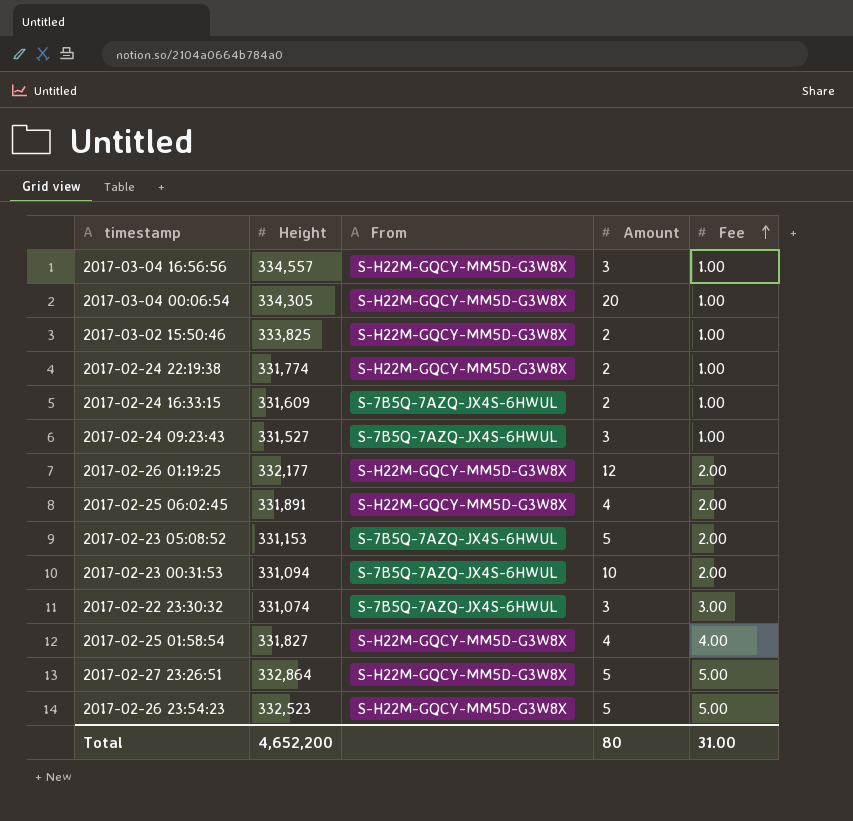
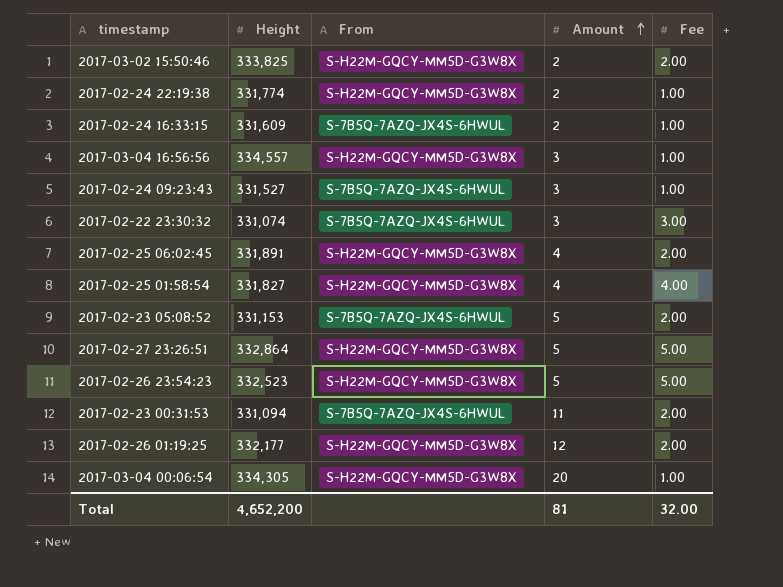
row order: Fee ascending -> Amount ascending
2017-03-02 15:50:46 | Fee: 1.00 -> 2.00
2017-02-23 00:31:53 | Amount: 10 -> 11
Total | Amount: 80 -> 81
Total | Fee: 31.00 -> 32.00

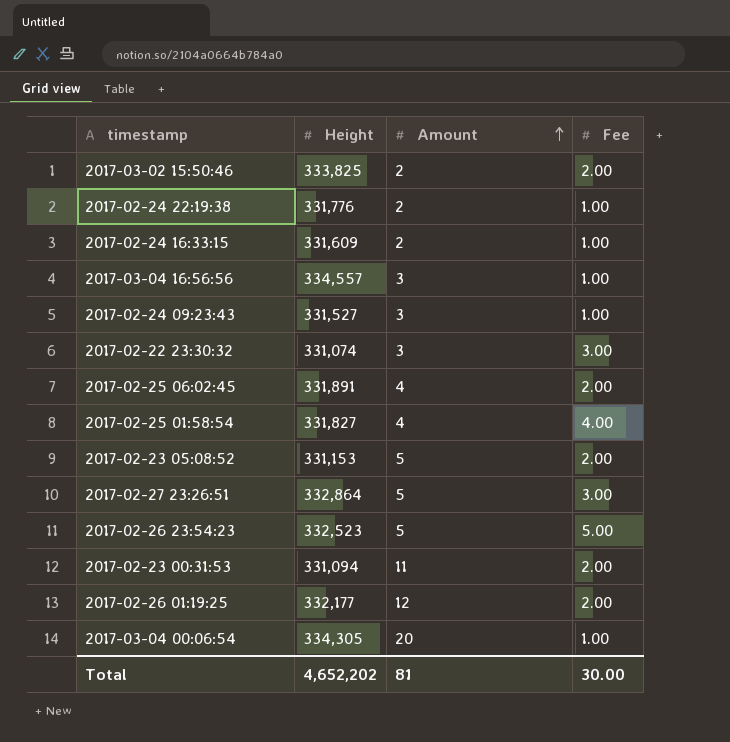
column From | position: 3 -> none
2017-02-24 22:19:38 | Height: 331,774 -> 331,776
2017-02-27 23:26:51 | Fee: 5.00 -> 3.00
Total | Height: 4,652,200 -> 4,652,202
Total | Fee: 32.00 -> 30.00

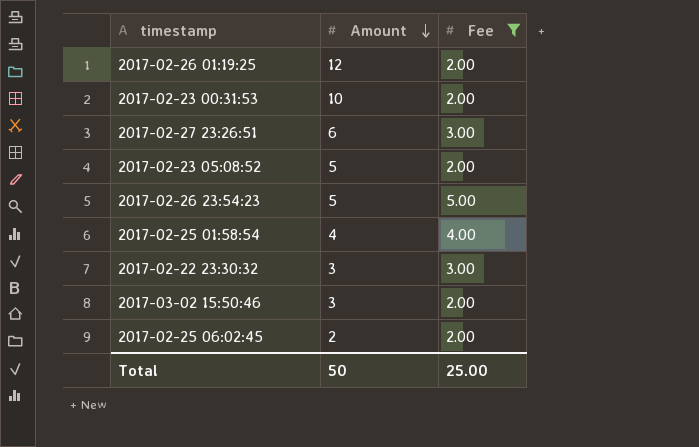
filter: none -> Fee != 1.00
row order: Amount ascending -> Amount descending
column Height | position: 2 -> none
2017-02-23 00:31:53 | Amount: 11 -> 10
2017-02-27 23:26:51 | Amount: 5 -> 6
2017-03-02 15:50:46 | Amount: 2 -> 3
2017-02-25 06:02:45 | Amount: 4 -> 2
Total | Amount: 81 -> 50
Total | Fee: 30.00 -> 25.00

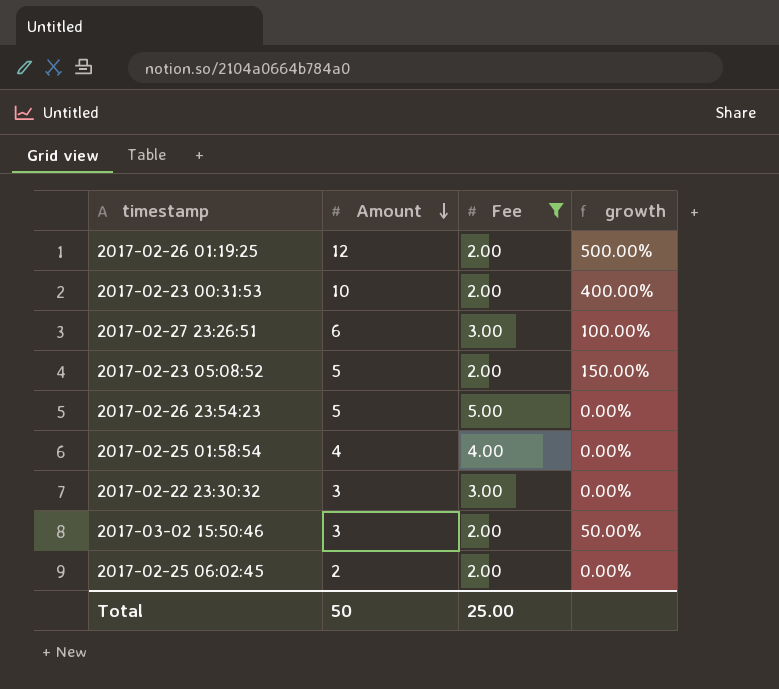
column growth | formula: none -> ([Amount] - [Fee]) / [Fee]

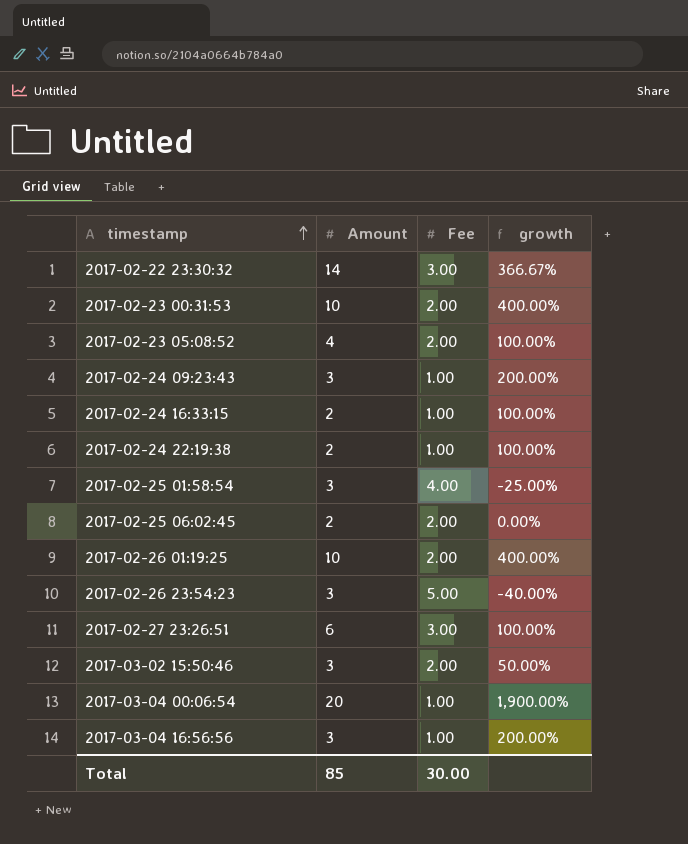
filter: Fee != 1.00 -> none
row order: Amount descending -> timestamp ascending
2017-02-22 23:30:32 | Amount: 3 -> 14
2017-02-22 23:30:32 | growth: 0.00% -> 366.67%
2017-02-23 05:08:52 | Amount: 5 -> 4
2017-02-23 05:08:52 | growth: 150.00% -> 100.00%
2017-02-25 01:58:54 | Amount: 4 -> 3
2017-02-25 01:58:54 | growth: 0.00% -> -25.00%
2017-02-26 01:19:25 | Amount: 12 -> 10
2017-02-26 01:19:25 | growth: 500.00% -> 400.00%
2017-02-26 23:54:23 | Amount: 5 -> 3
2017-02-26 23:54:23 | growth: 0.00% -> -40.00%
Total | Amount: 50 -> 85
Total | Fee: 25.00 -> 30.00

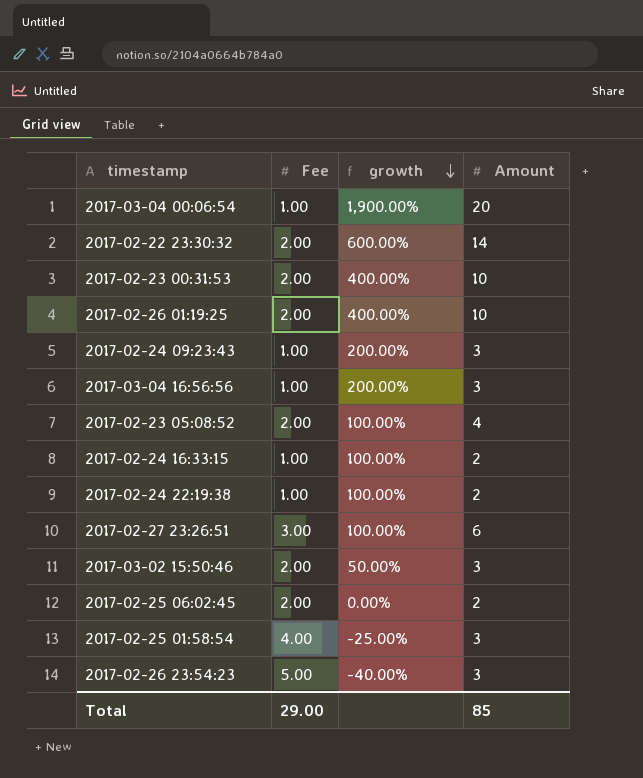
row order: timestamp ascending -> growth descending
column Amount | position: 2 -> 4
2017-02-22 23:30:32 | Fee: 3.00 -> 2.00
2017-02-22 23:30:32 | growth: 366.67% -> 600.00%
Total | Fee: 30.00 -> 29.00

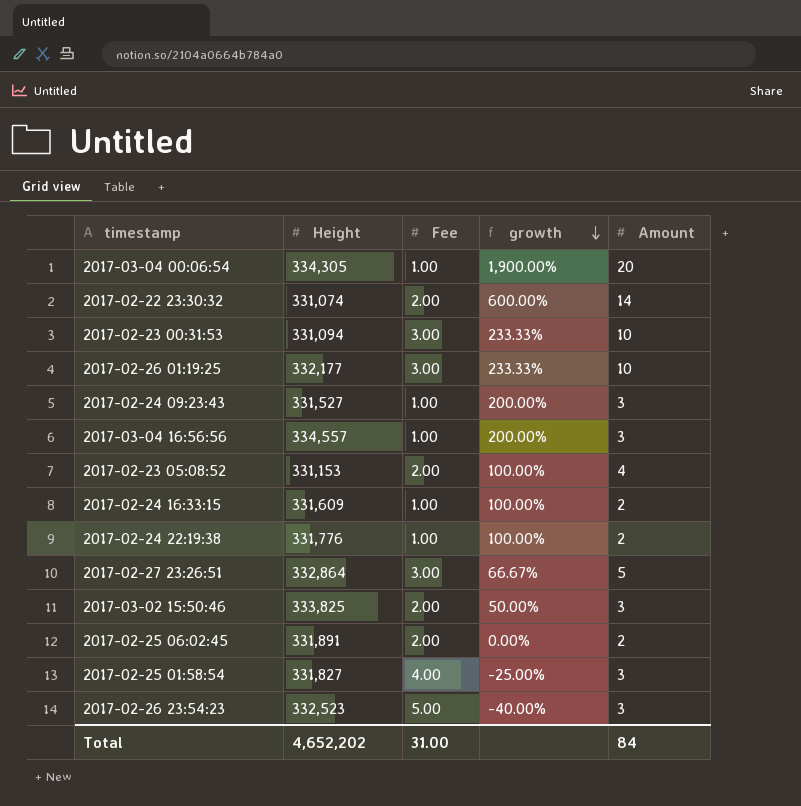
column Height | position: none -> 2
2017-02-23 00:31:53 | Fee: 2.00 -> 3.00
2017-02-23 00:31:53 | growth: 400.00% -> 233.33%
2017-02-26 01:19:25 | Fee: 2.00 -> 3.00
2017-02-26 01:19:25 | growth: 400.00% -> 233.33%
2017-02-27 23:26:51 | growth: 100.00% -> 66.67%
2017-02-27 23:26:51 | Amount: 6 -> 5
Total | Fee: 29.00 -> 31.00
Total | Amount: 85 -> 84

